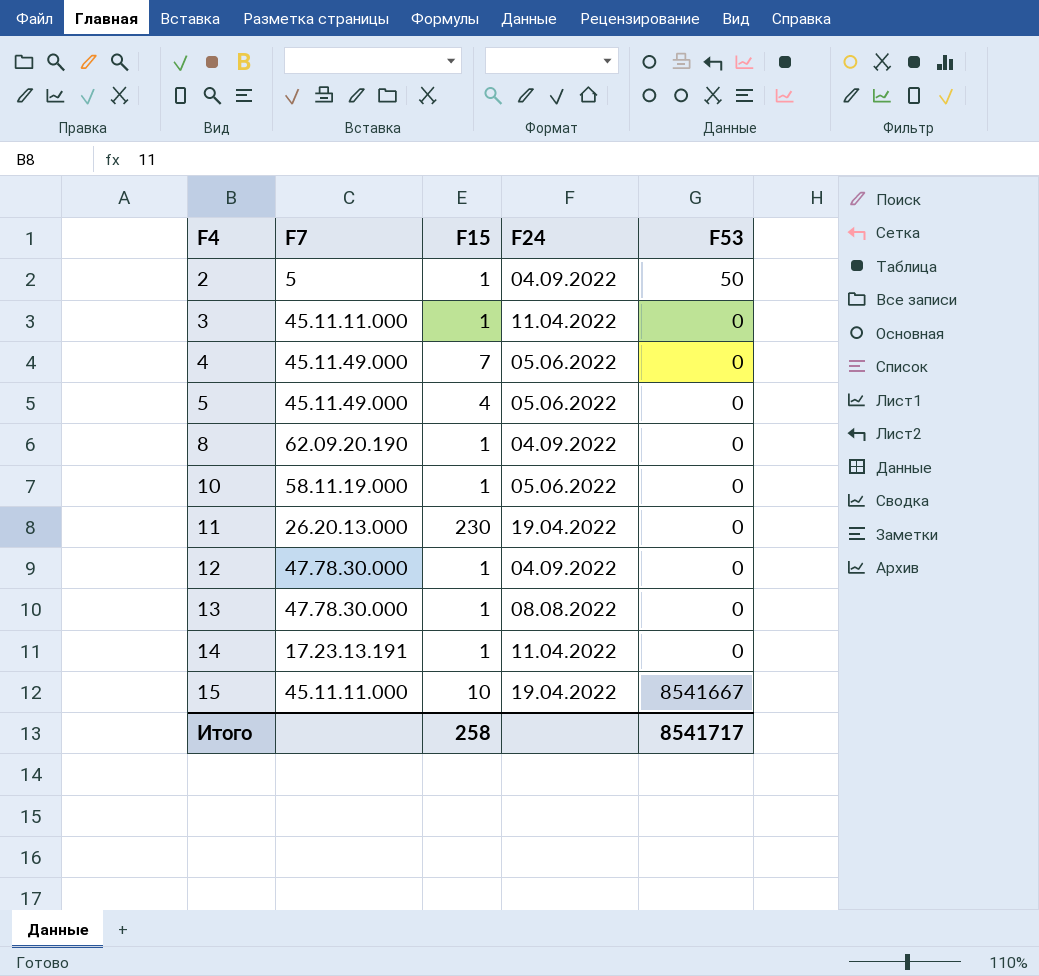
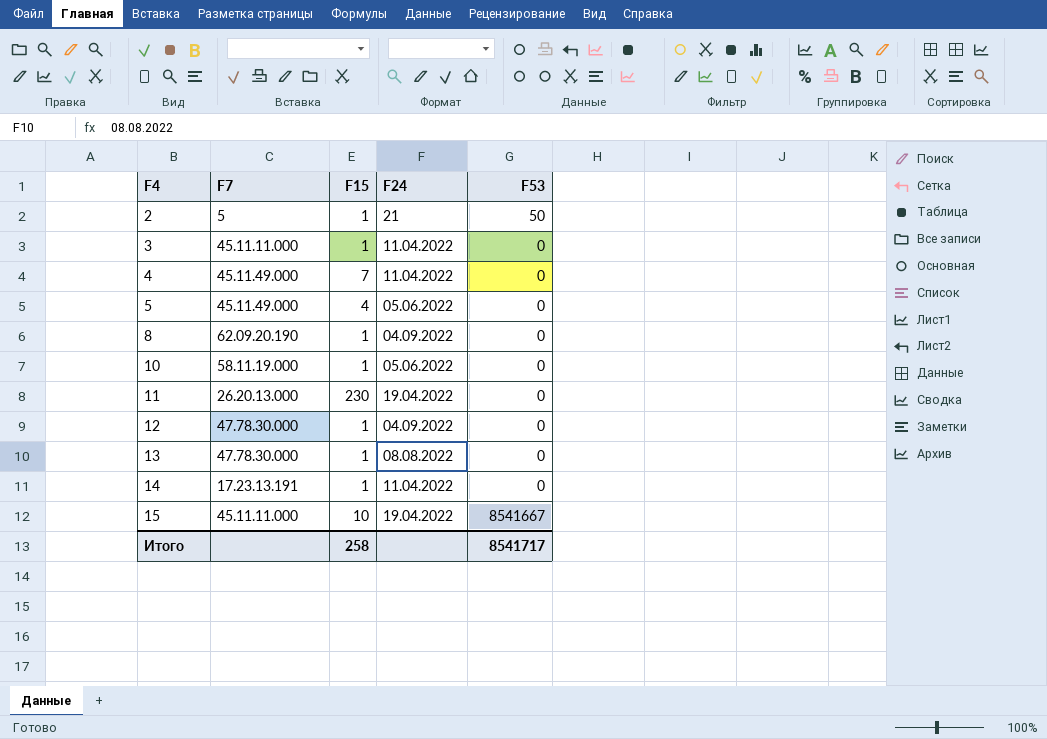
2 | F24: 04.09.2022 -> 21
4 | F24: 05.06.2022 -> 11.04.2022

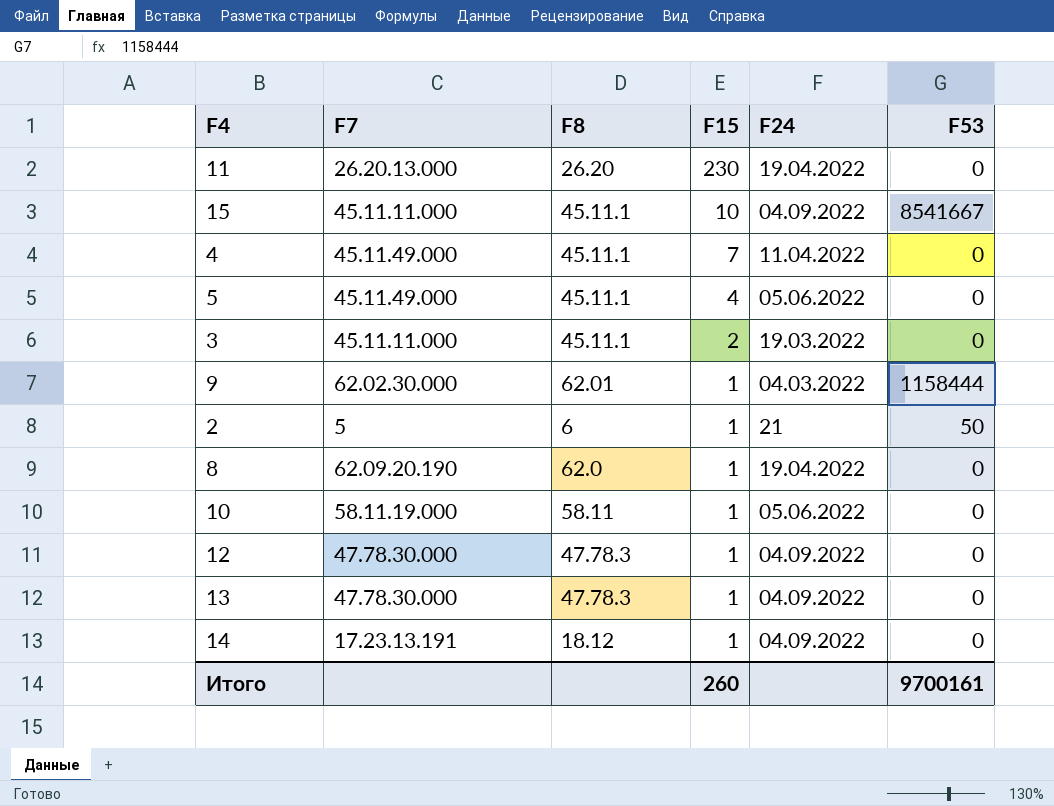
row order: F4 ascending -> F15 descending
column F8 | position: none -> 3
15 | F24: 19.04.2022 -> 04.09.2022
3 | F15: 1 -> 2
3 | F24: 11.04.2022 -> 19.03.2022
row 9: none -> 62.02.30.000 | 62.01 | 1 | 04.03.2022 | 1158444
8 | F24: 04.09.2022 -> 19.04.2022
13 | F24: 08.08.2022 -> 04.09.2022
14 | F24: 11.04.2022 -> 04.09.2022
Итого | F15: 258 -> 260
Итого | F53: 8541717 -> 9700161

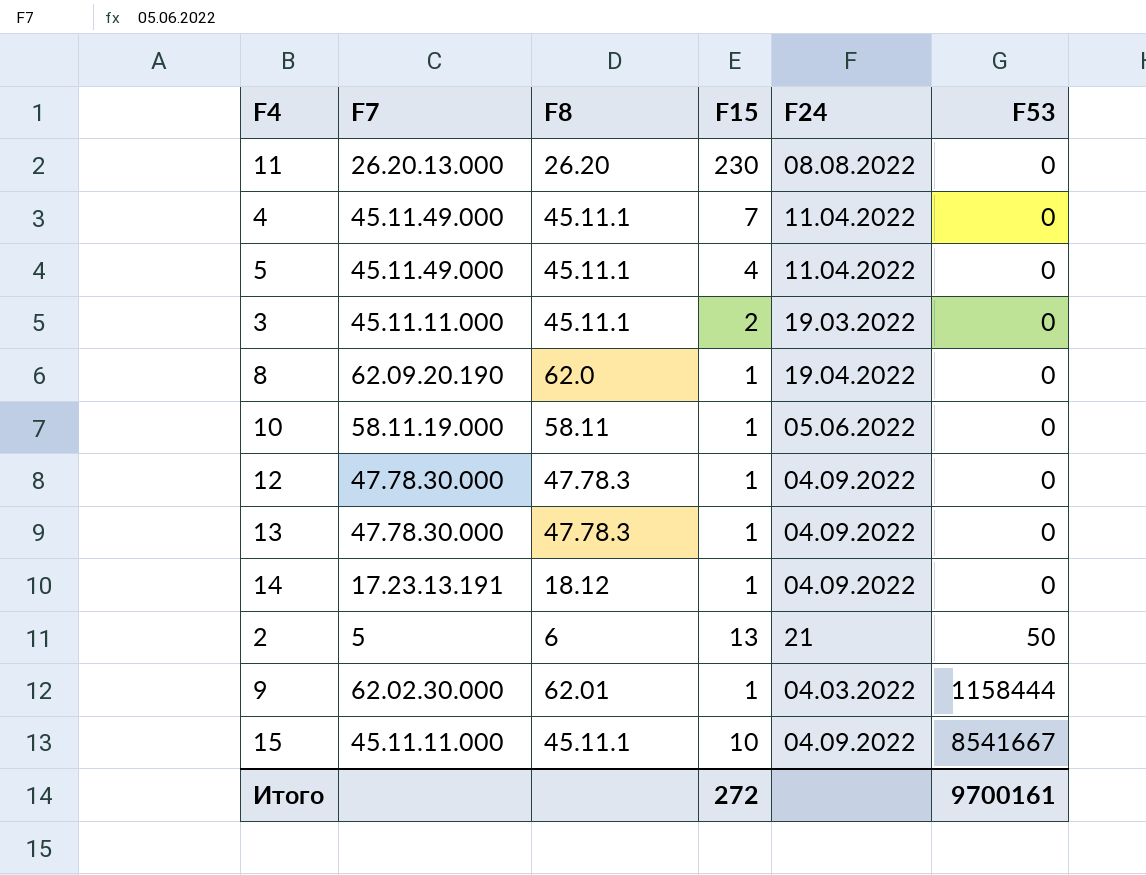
row order: F15 descending -> F53 ascending
11 | F24: 19.04.2022 -> 08.08.2022
5 | F24: 05.06.2022 -> 11.04.2022
2 | F15: 1 -> 13
Итого | F15: 260 -> 272

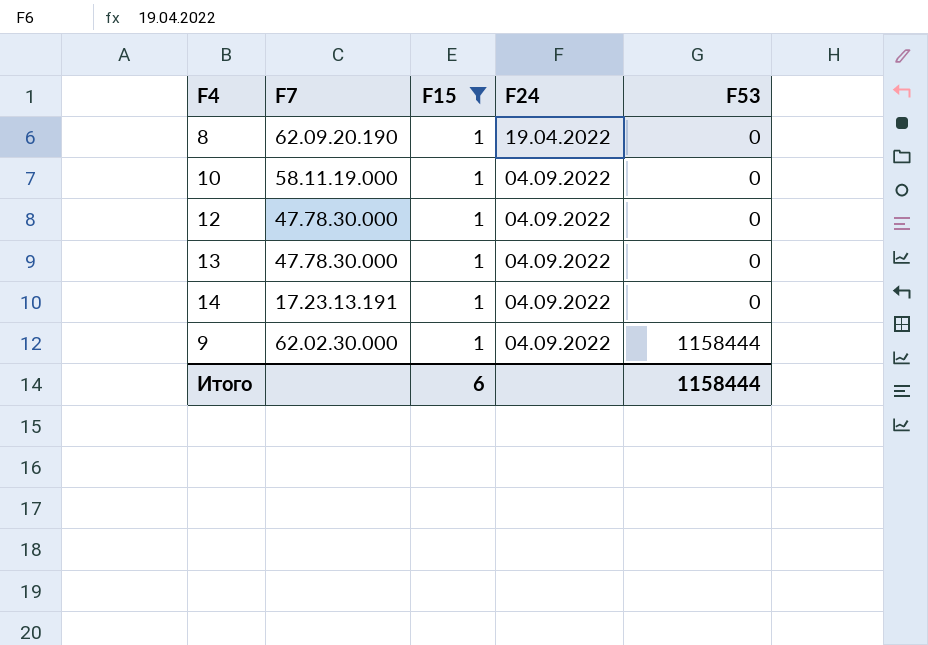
filter: none -> F15 = 1
column F8 | position: 3 -> none
10 | F24: 05.06.2022 -> 04.09.2022
9 | F24: 04.03.2022 -> 04.09.2022
Итого | F15: 272 -> 6
Итого | F53: 9700161 -> 1158444

